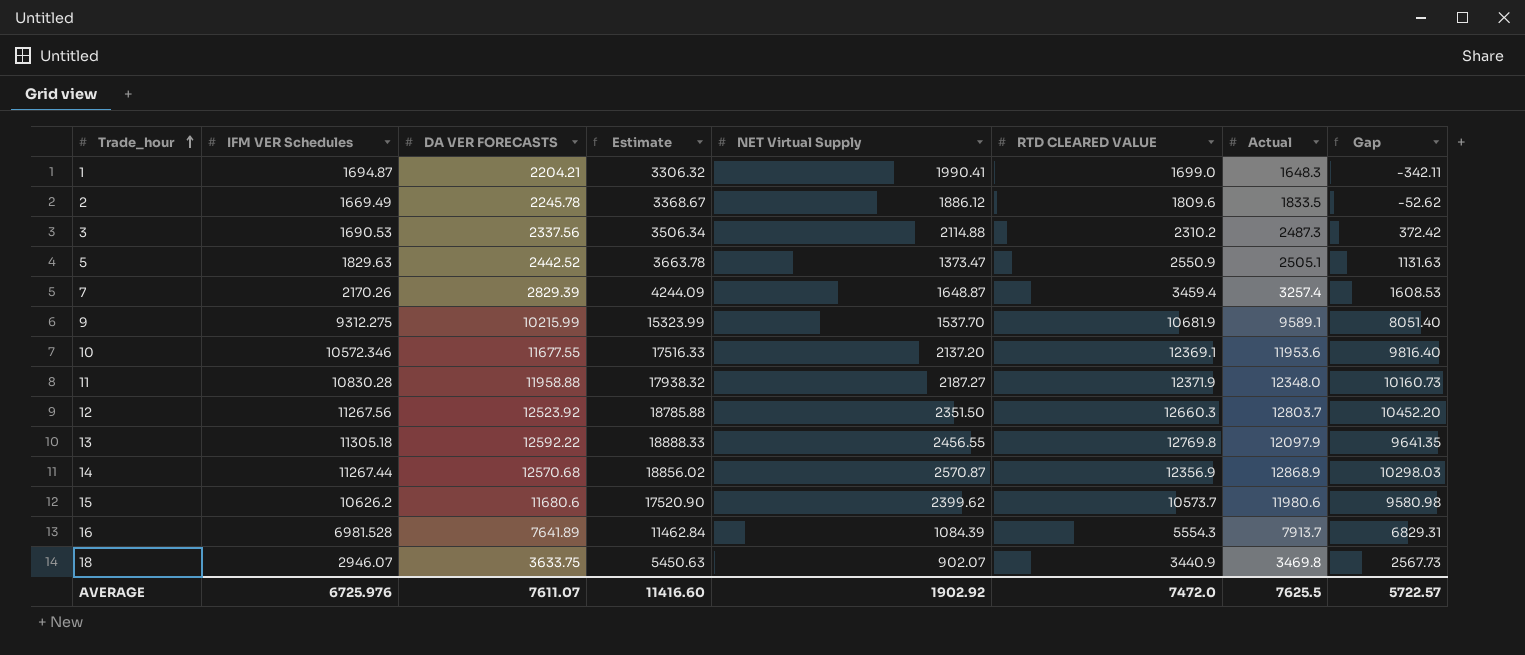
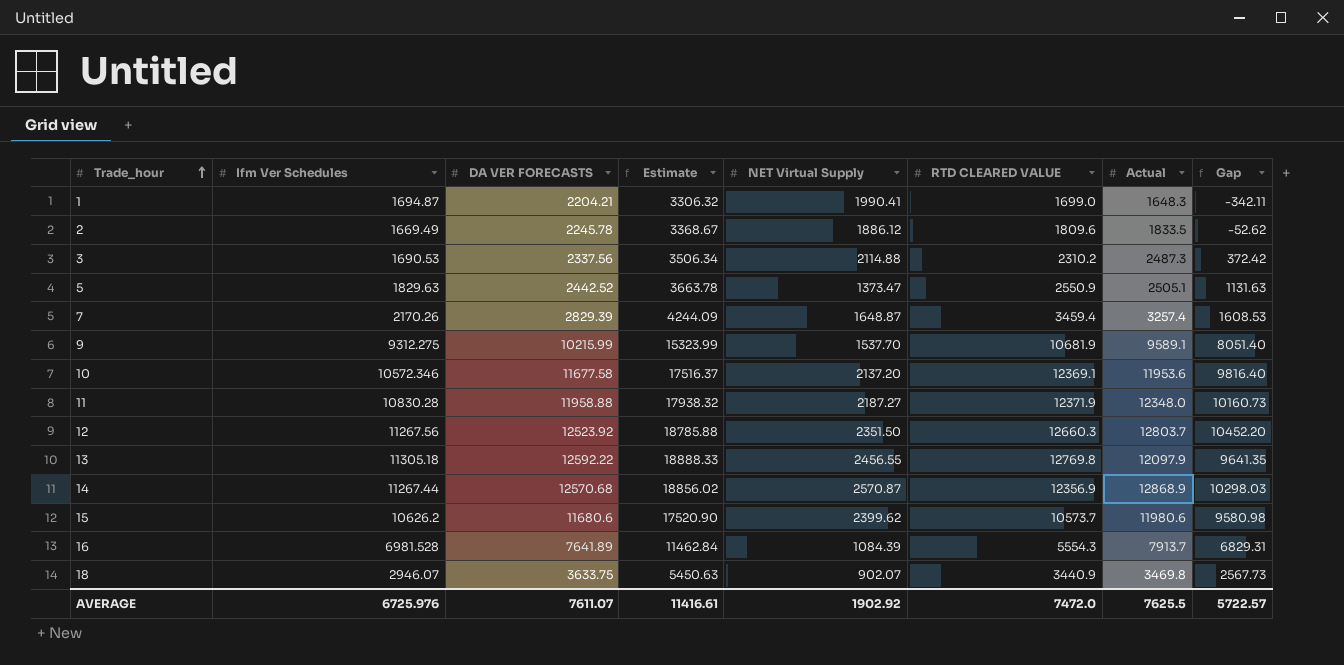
column name: IFM VER Schedules -> Ifm Ver Schedules
10 | DA VER FORECASTS: 11677.55 -> 11677.58
10 | Estimate: 17516.33 -> 17516.37
AVERAGE | Estimate: 11416.60 -> 11416.61

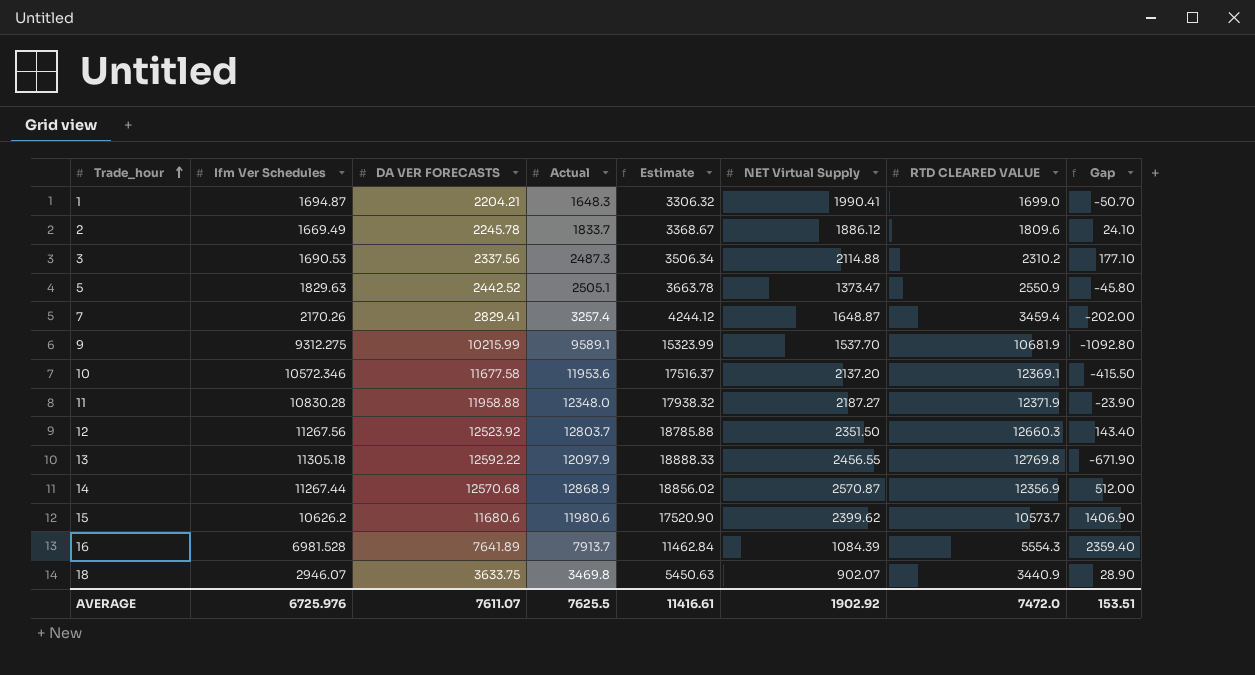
column Actual | position: 7 -> 4
column Gap | formula: [Actual] - [NET Virtual Supply] -> [Actual] - [RTD CLEARED VALUE]
2 | Actual: 1833.5 -> 1833.7
7 | DA VER FORECASTS: 2829.39 -> 2829.41
7 | Estimate: 4244.09 -> 4244.12
AVERAGE | Gap: 5722.57 -> 153.51

